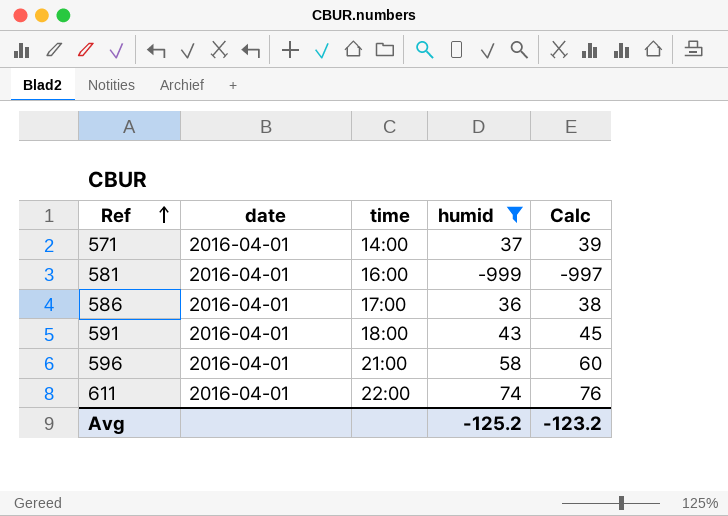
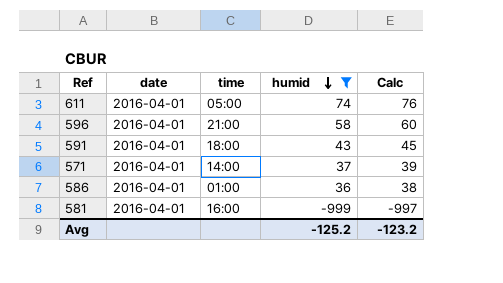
row order: Ref ascending -> humid descending
611 | time: 22:00 -> 05:00
586 | time: 17:00 -> 01:00

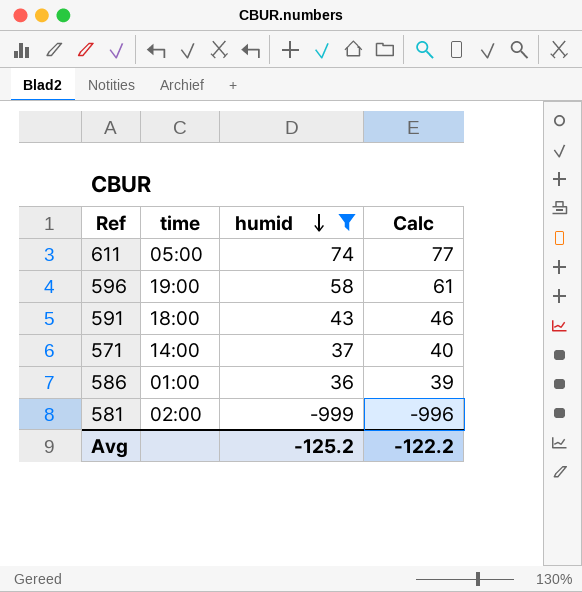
column date | position: 2 -> none
column Calc | formula: [humid] + 2 -> [humid] + 3
596 | time: 21:00 -> 19:00
581 | time: 16:00 -> 02:00
Avg | Calc: -123.2 -> -122.2

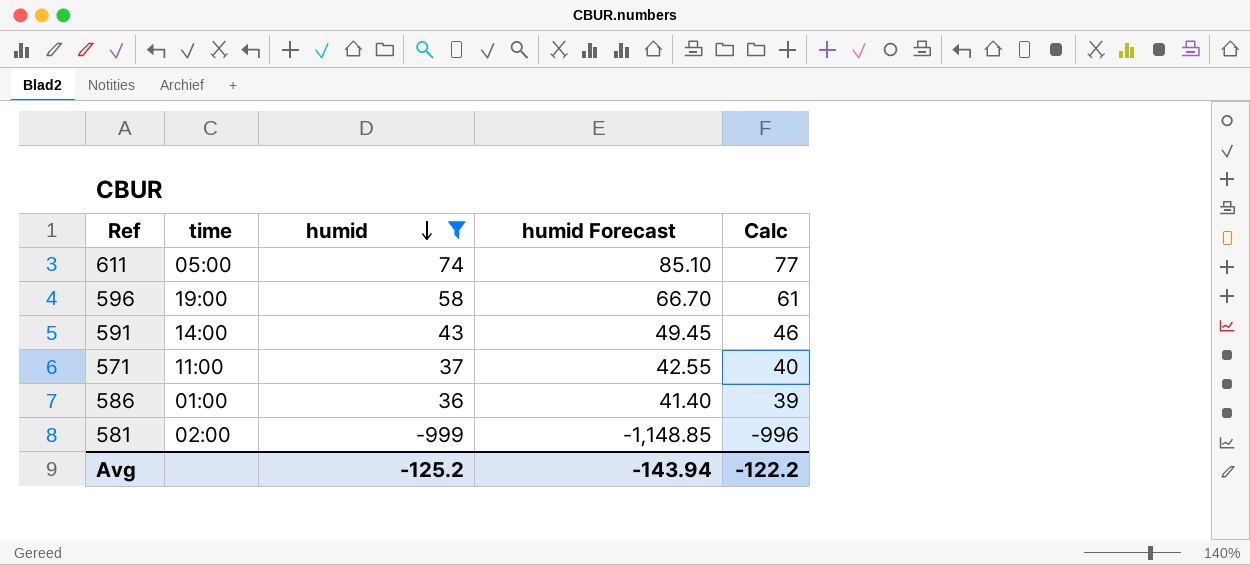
column humid Forecast | formula: none -> [humid] * 1.15
591 | time: 18:00 -> 14:00
571 | time: 14:00 -> 11:00

